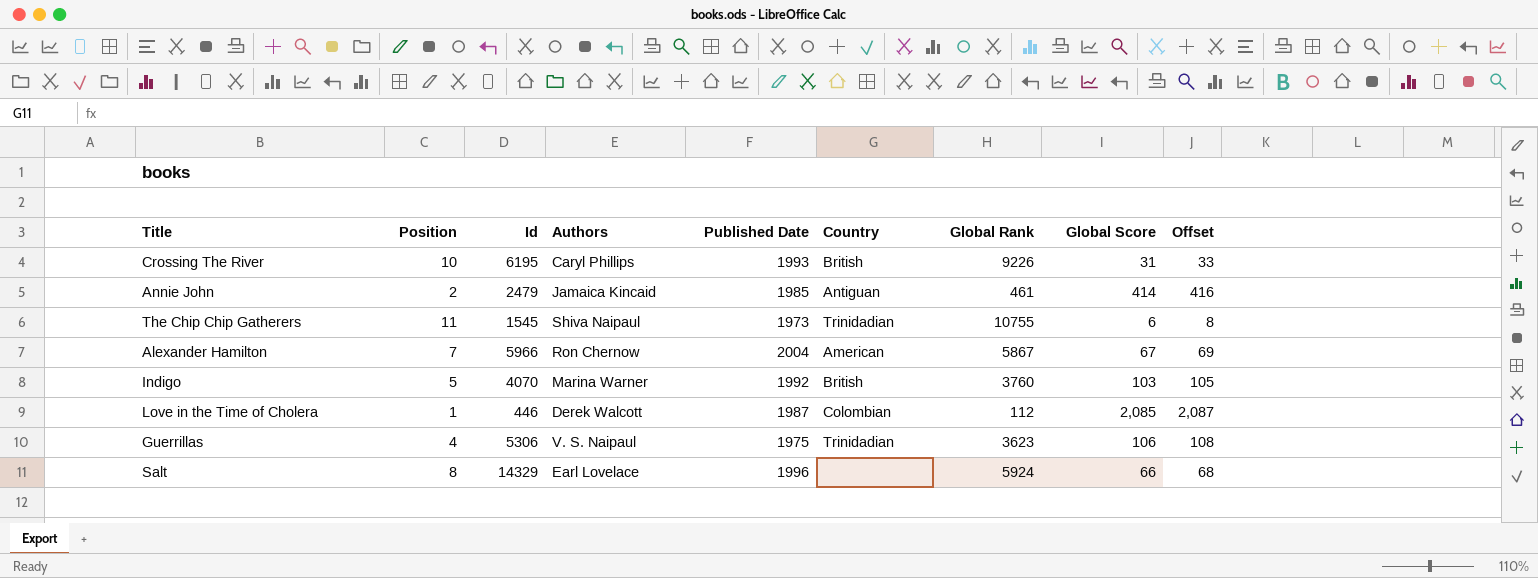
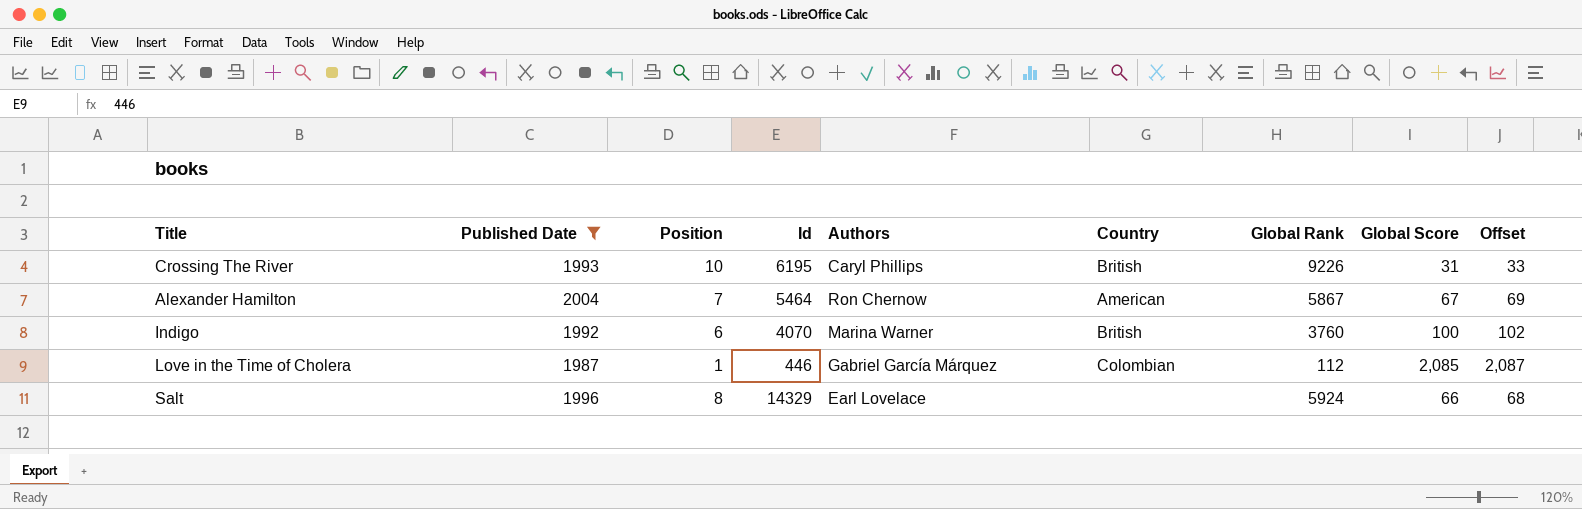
filter: none -> Published Date >= 1987
column Published Date | position: 5 -> 2
Alexander Hamilton | Id: 5966 -> 5464
Indigo | Position: 5 -> 6
Indigo | Global Score: 103 -> 100
Indigo | Offset: 105 -> 102
Love in the Time of Cholera | Authors: Derek Walcott -> Gabriel García Márquez

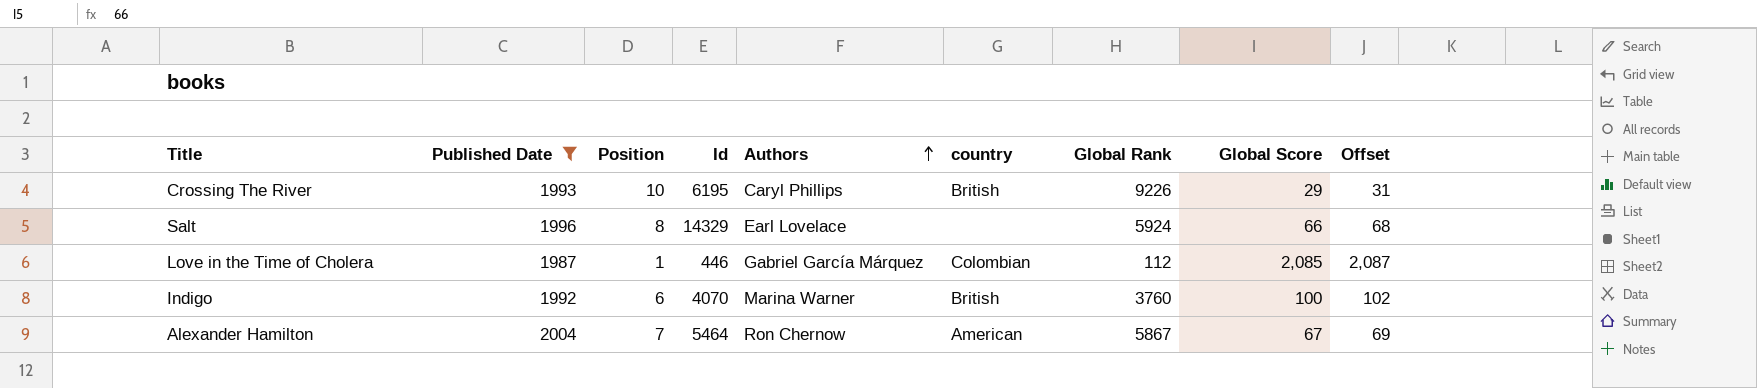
row order: none -> Authors ascending
column name: Country -> country
Crossing The River | Global Score: 31 -> 29
Crossing The River | Offset: 33 -> 31

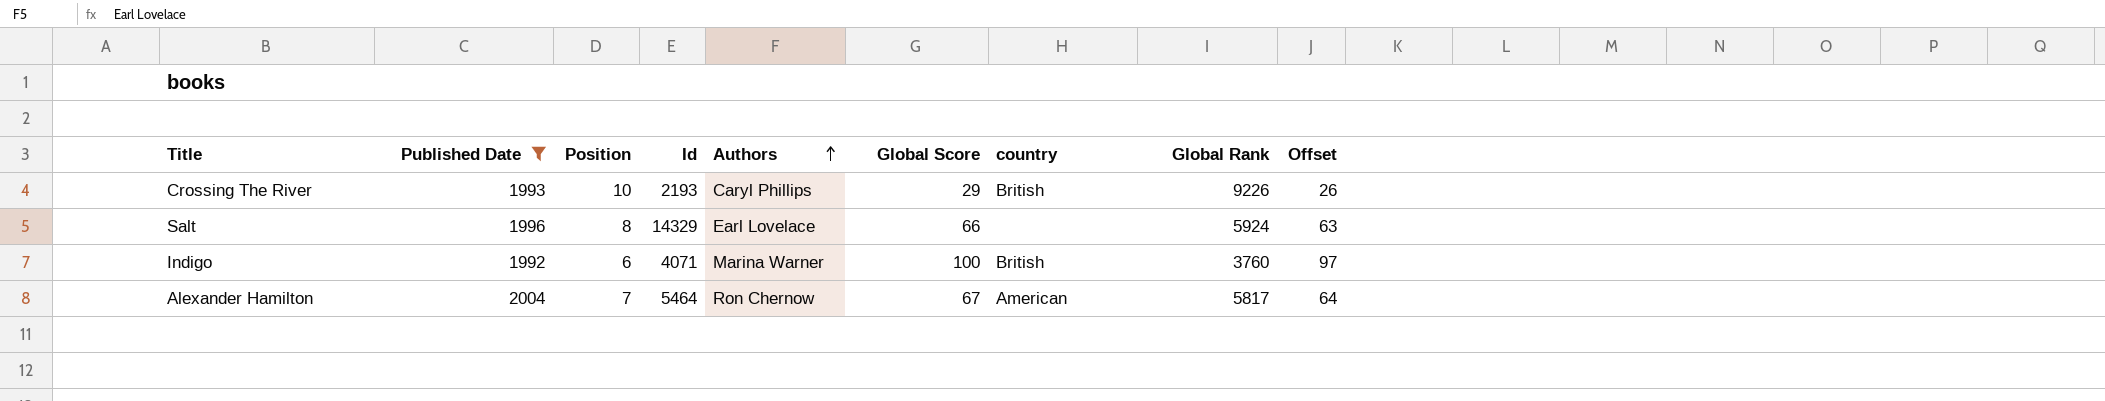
column Global Score | position: 8 -> 6
column Offset | formula: [Global Score] + 2 -> [Global Score] - 3
row Love in the Time of Cholera: 1987 | 1 | 446 | Gabriel García Márquez | Colombian | 112 | 2,085 | 2,087 -> none
Crossing The River | Id: 6195 -> 2193
Indigo | Id: 4070 -> 4071
Alexander Hamilton | Global Rank: 5867 -> 5817

